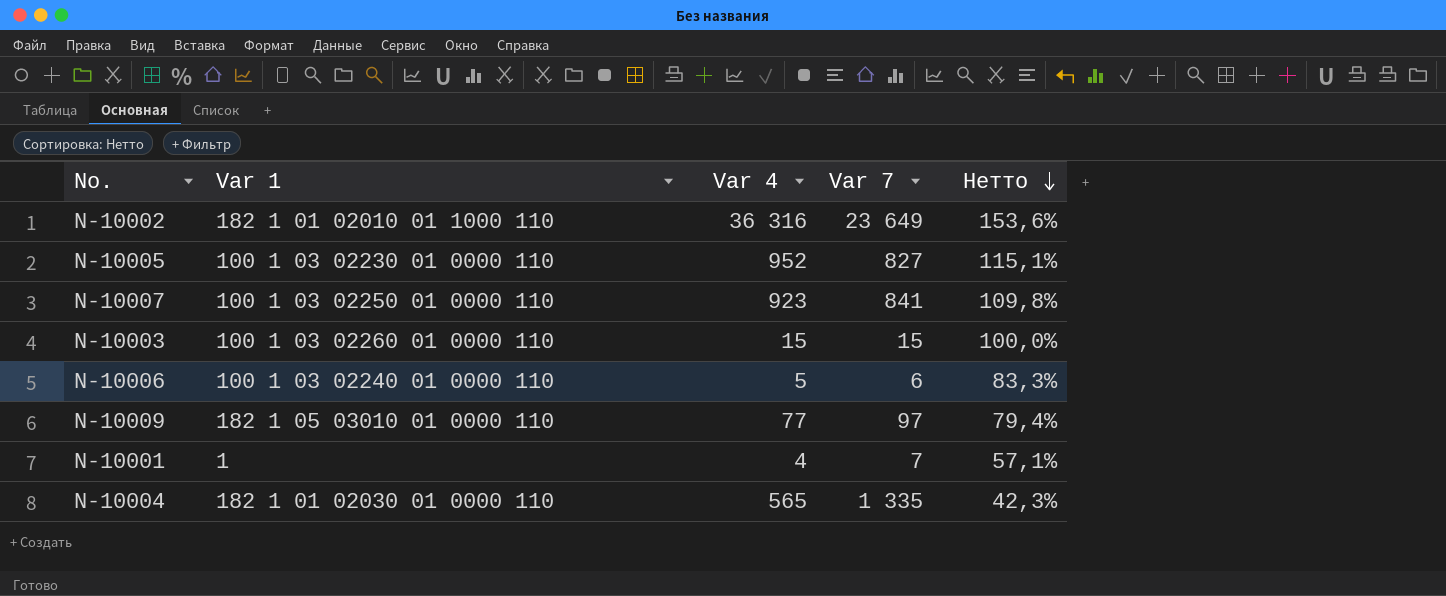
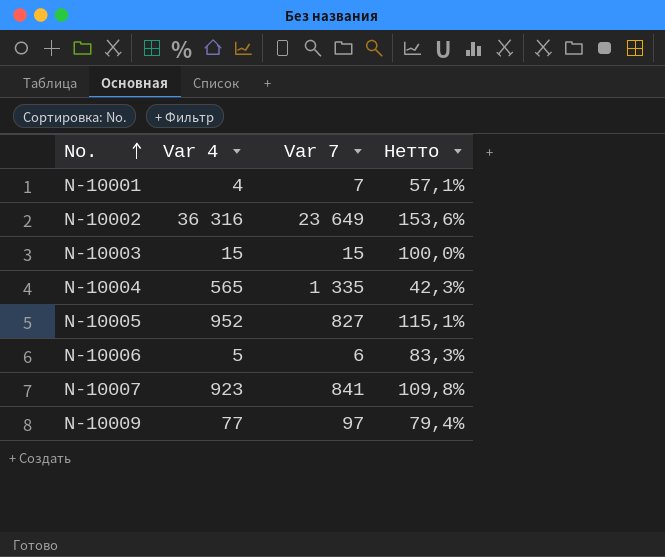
row order: Нетто descending -> No. ascending
column Var 1 | position: 2 -> none

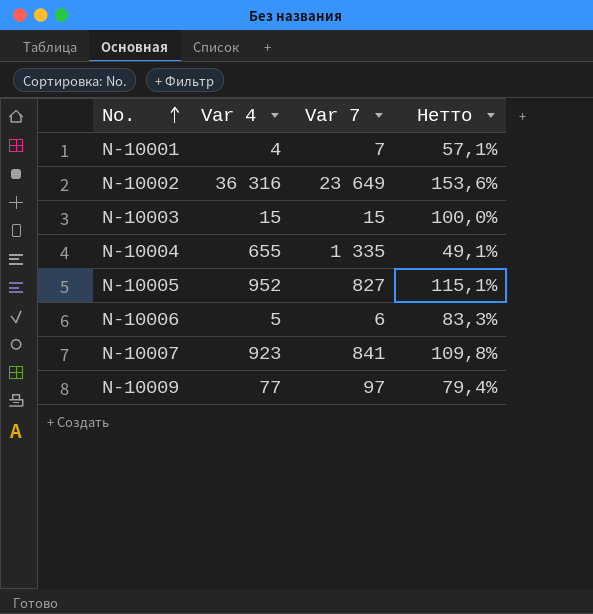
N-10004 | Var 4: 565 -> 655
N-10004 | Нетто: 42,3% -> 49,1%

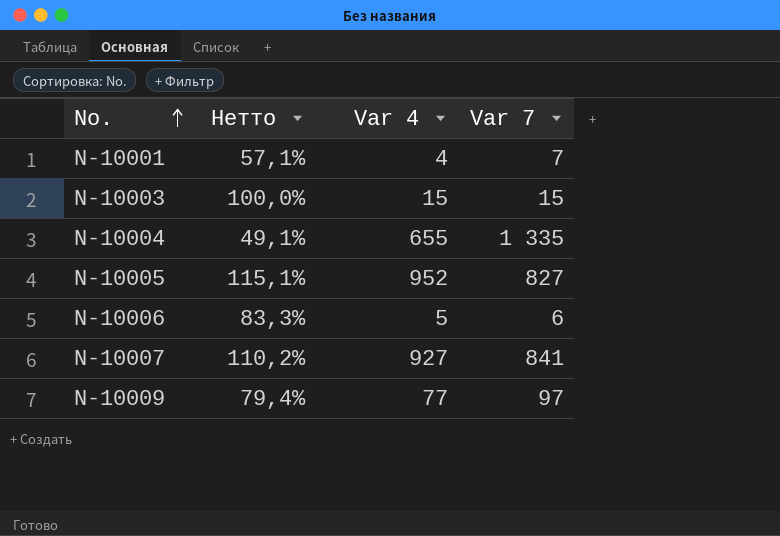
column Нетто | position: 4 -> 2
row N-10002: 36 316 | 23 649 | 153,6% -> none
N-10007 | Нетто: 109,8% -> 110,2%
N-10007 | Var 4: 923 -> 927

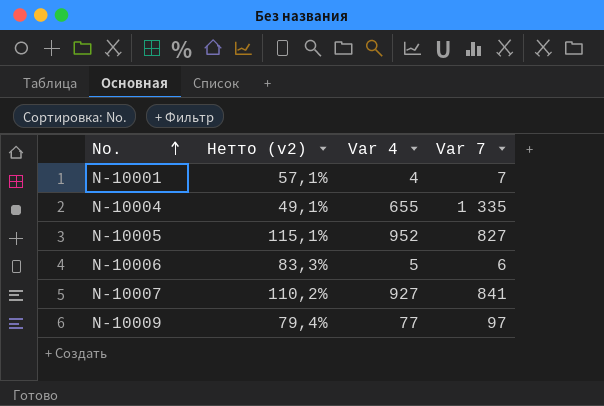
column name: Нетто -> Нетто (v2)
row N-10003: 100,0% | 15 | 15 -> none

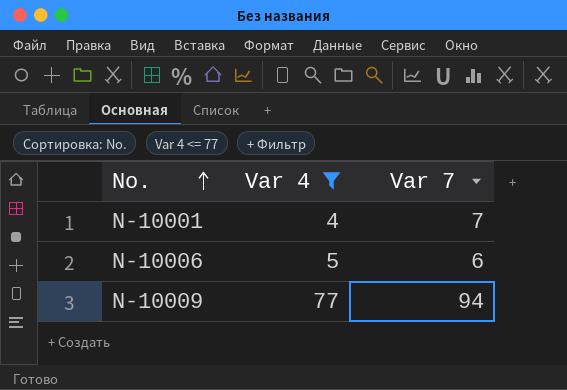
filter: none -> Var 4 <= 77
column Нетто (v2) | formula: [Var 4] / [Var 7] -> none
N-10009 | Var 7: 97 -> 94

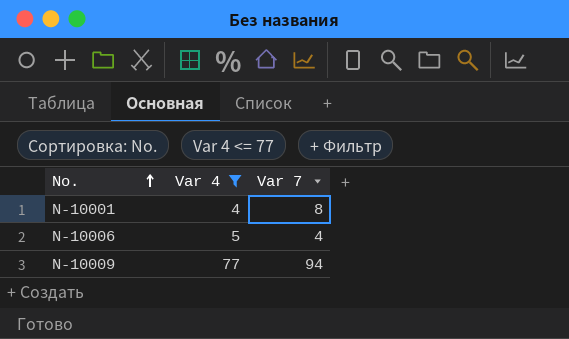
N-10001 | Var 7: 7 -> 8
N-10006 | Var 7: 6 -> 4

